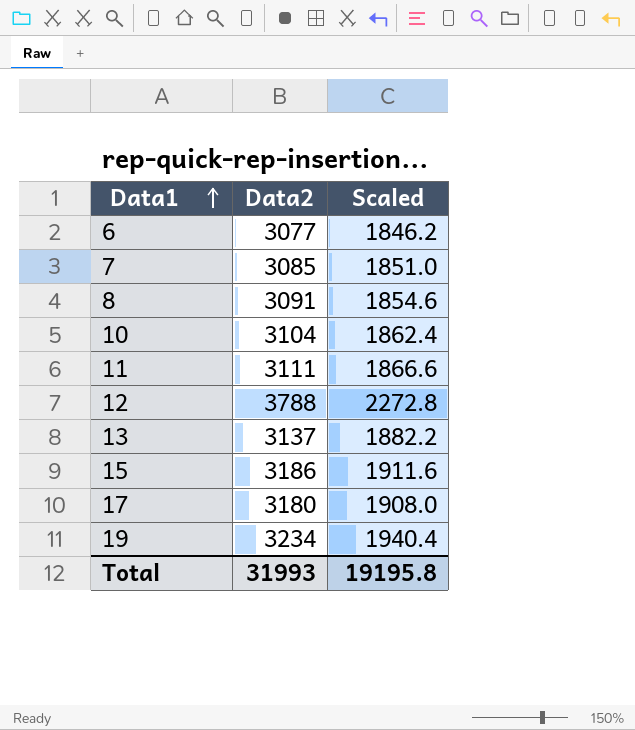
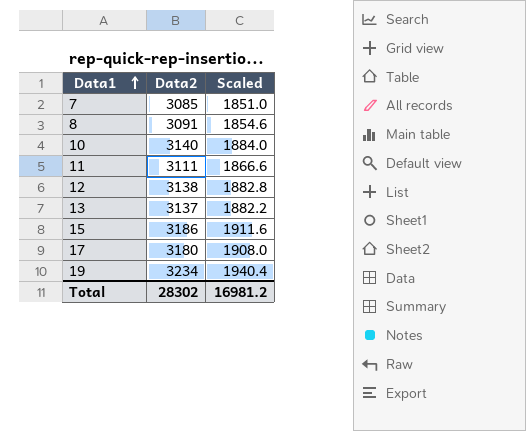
row 6: 3077 | 1846.2 -> none
10 | Data2: 3104 -> 3140
10 | Scaled: 1862.4 -> 1884.0
12 | Data2: 3788 -> 3138
12 | Scaled: 2272.8 -> 1882.8
Total | Data2: 31993 -> 28302
Total | Scaled: 19195.8 -> 16981.2

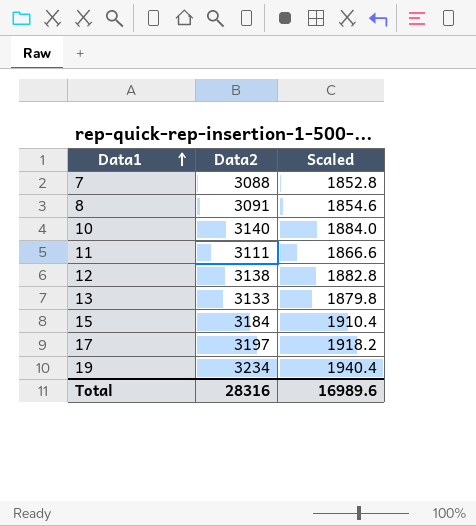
7 | Data2: 3085 -> 3088
7 | Scaled: 1851.0 -> 1852.8
13 | Data2: 3137 -> 3133
13 | Scaled: 1882.2 -> 1879.8
15 | Data2: 3186 -> 3184
15 | Scaled: 1911.6 -> 1910.4
17 | Data2: 3180 -> 3197
17 | Scaled: 1908.0 -> 1918.2
Total | Data2: 28302 -> 28316
Total | Scaled: 16981.2 -> 16989.6

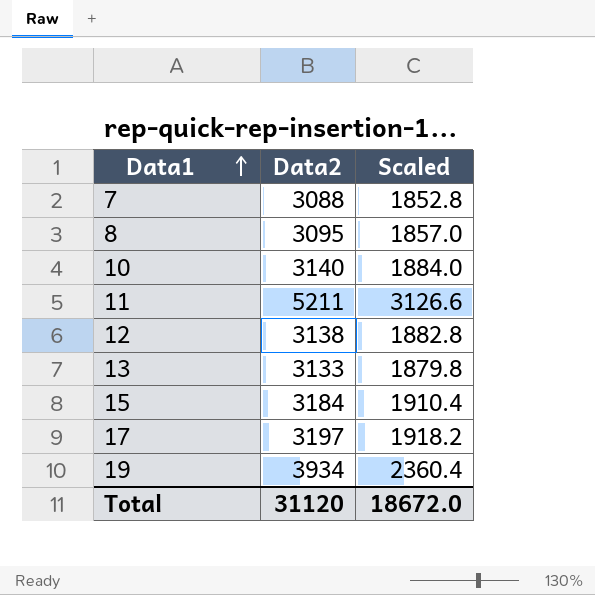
8 | Data2: 3091 -> 3095
8 | Scaled: 1854.6 -> 1857.0
11 | Data2: 3111 -> 5211
11 | Scaled: 1866.6 -> 3126.6
19 | Data2: 3234 -> 3934
19 | Scaled: 1940.4 -> 2360.4
Total | Data2: 28316 -> 31120
Total | Scaled: 16989.6 -> 18672.0

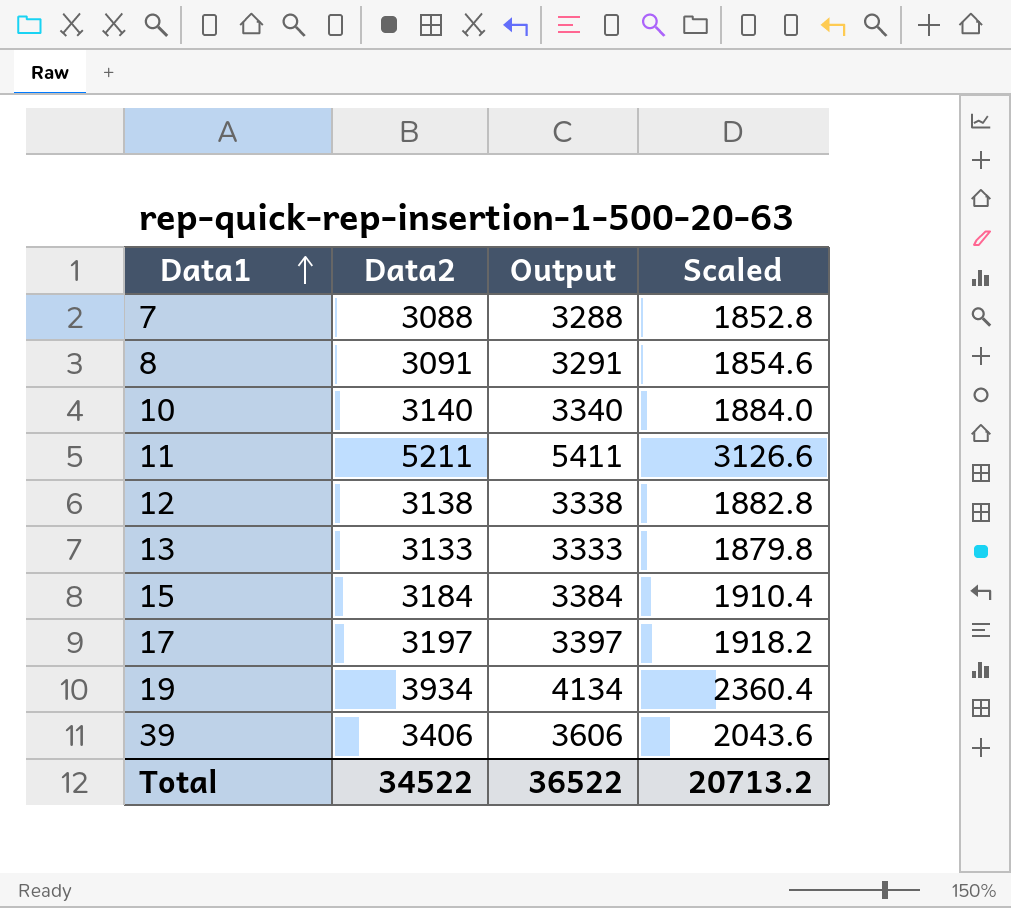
column Output | formula: none -> [Data2] + 200
8 | Data2: 3095 -> 3091
8 | Scaled: 1857.0 -> 1854.6
row 39: none -> 3406 | 3606 | 2043.6
Total | Data2: 31120 -> 34522
Total | Scaled: 18672.0 -> 20713.2

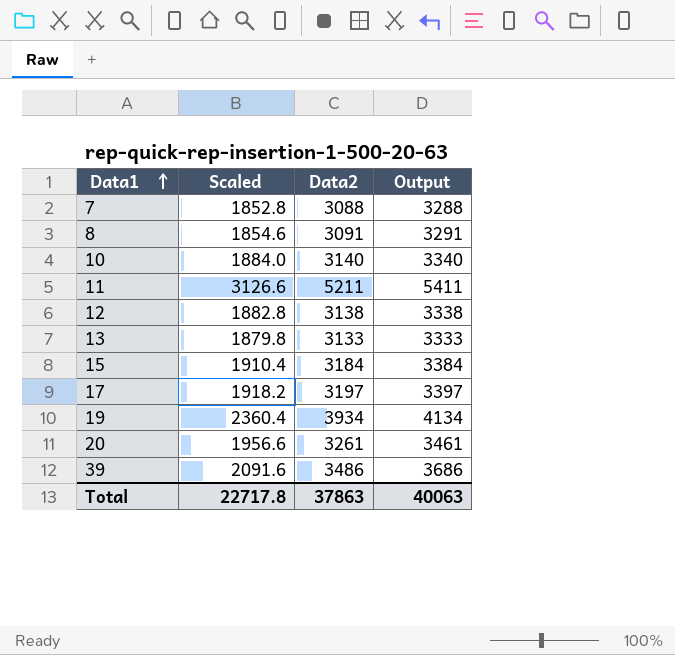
column Scaled | position: 4 -> 2
row 20: none -> 1956.6 | 3261 | 3461
39 | Scaled: 2043.6 -> 2091.6
39 | Data2: 3406 -> 3486
39 | Output: 3606 -> 3686
Total | Scaled: 20713.2 -> 22717.8
Total | Data2: 34522 -> 37863
Total | Output: 36522 -> 40063

